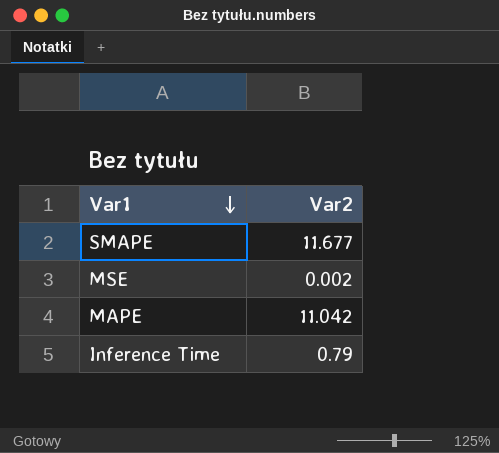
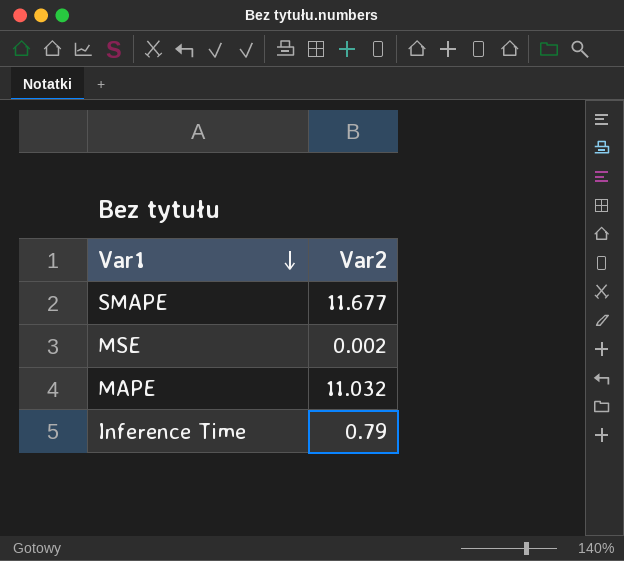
MAPE | Var2: 11.042 -> 11.032

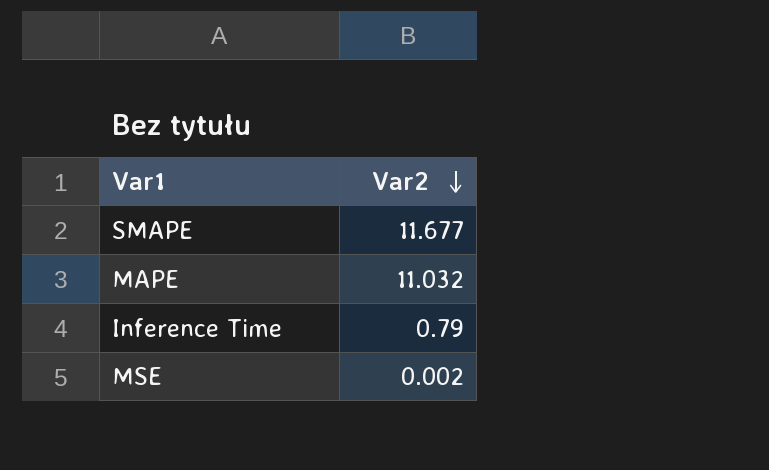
row order: Var1 descending -> Var2 descending

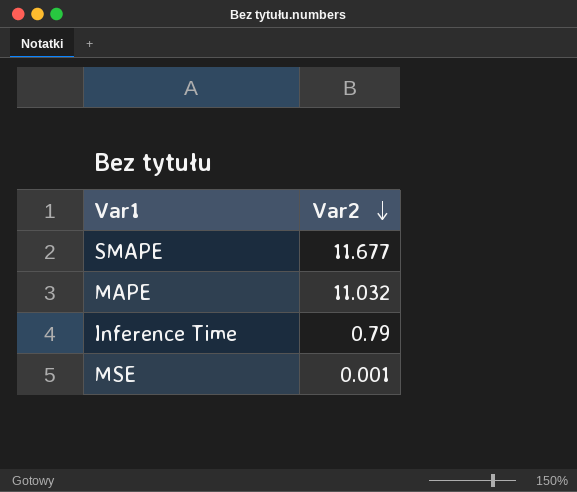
MSE | Var2: 0.002 -> 0.001

